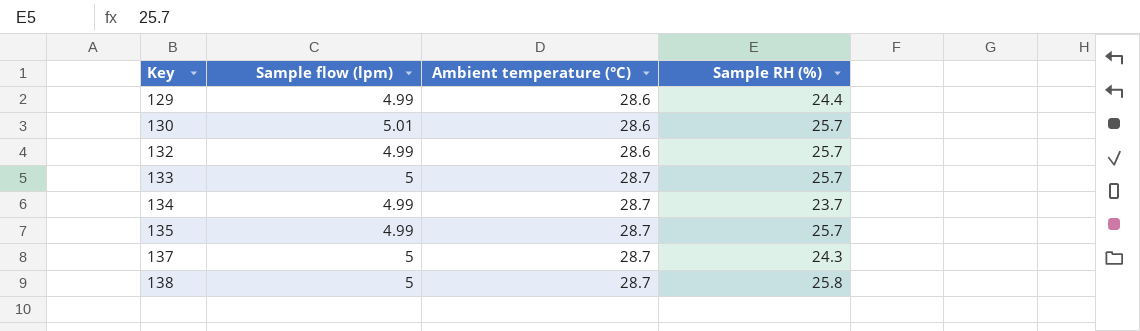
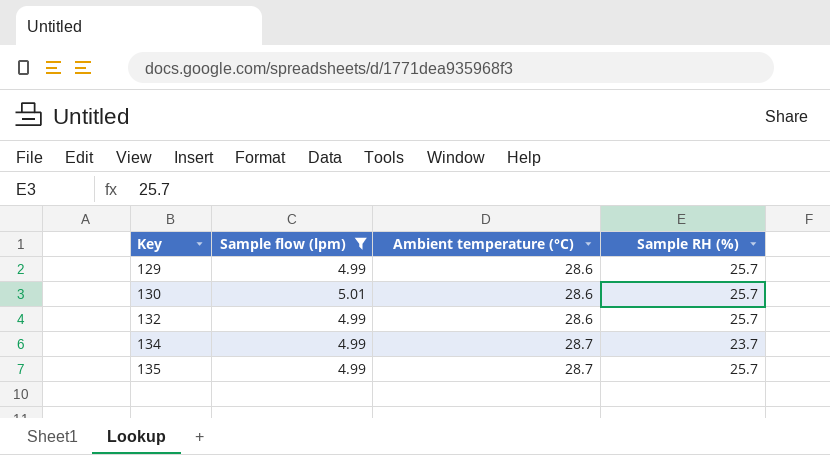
filter: none -> Sample flow (lpm) != 5
129 | Sample RH (%): 24.4 -> 25.7

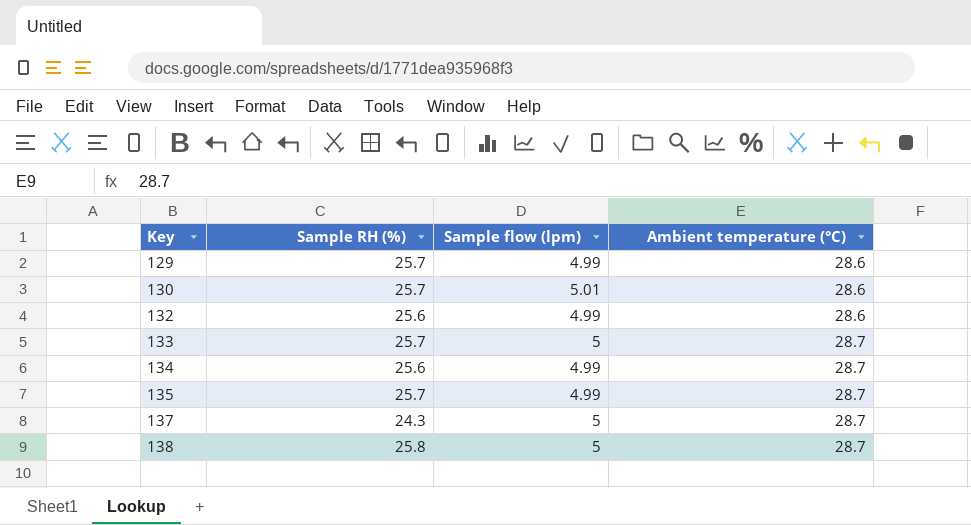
filter: Sample flow (lpm) != 5 -> none
column Sample RH (%) | position: 4 -> 2
132 | Sample RH (%): 25.7 -> 25.6
134 | Sample RH (%): 23.7 -> 25.6

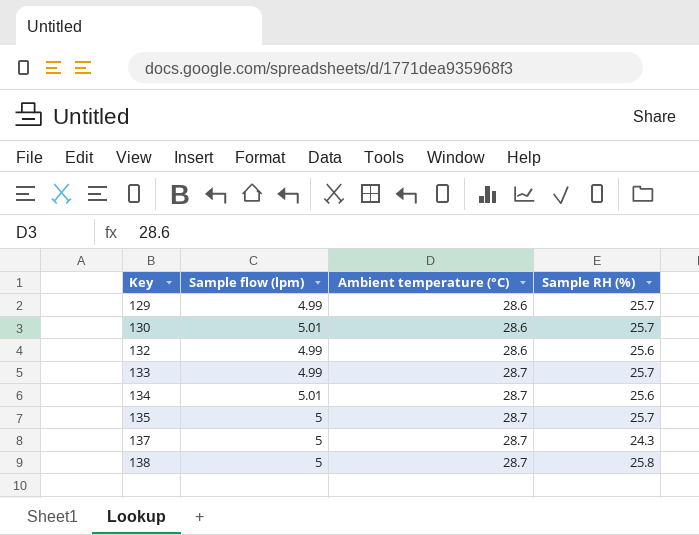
column Sample RH (%) | position: 2 -> 4
133 | Sample flow (lpm): 5 -> 4.99
134 | Sample flow (lpm): 4.99 -> 5.01
135 | Sample flow (lpm): 4.99 -> 5

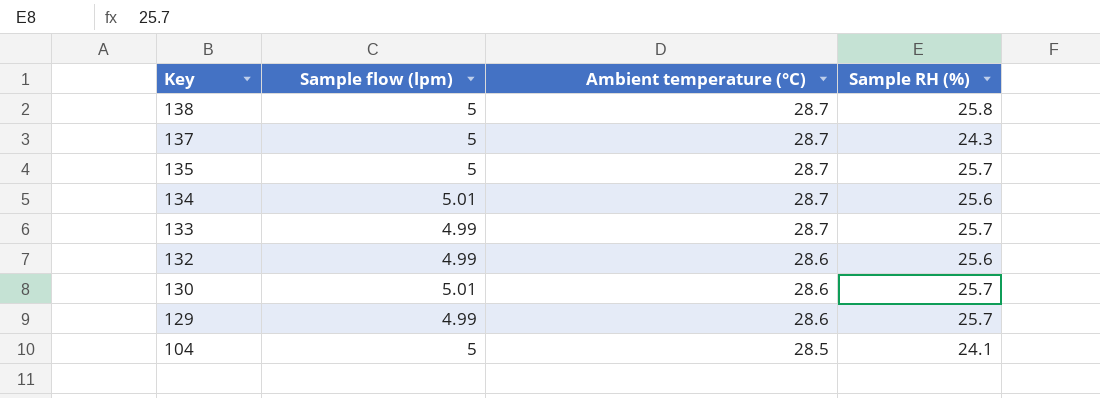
row order: Key ascending -> Key descending
row 104: none -> 5 | 28.5 | 24.1

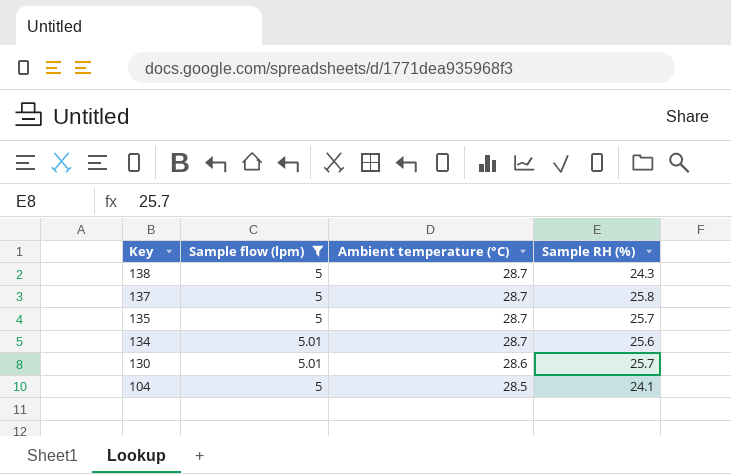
filter: none -> Sample flow (lpm) != 4.99
138 | Sample RH (%): 25.8 -> 24.3
137 | Sample RH (%): 24.3 -> 25.8

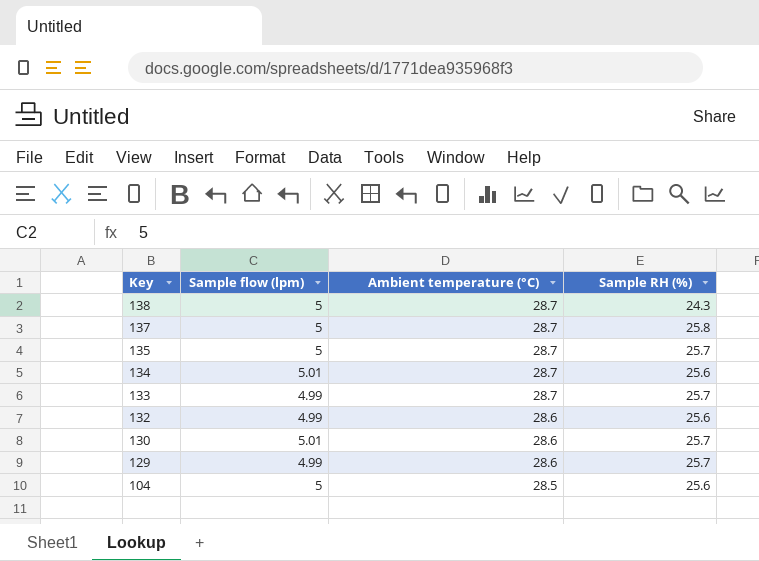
filter: Sample flow (lpm) != 4.99 -> none
104 | Sample RH (%): 24.1 -> 25.6

